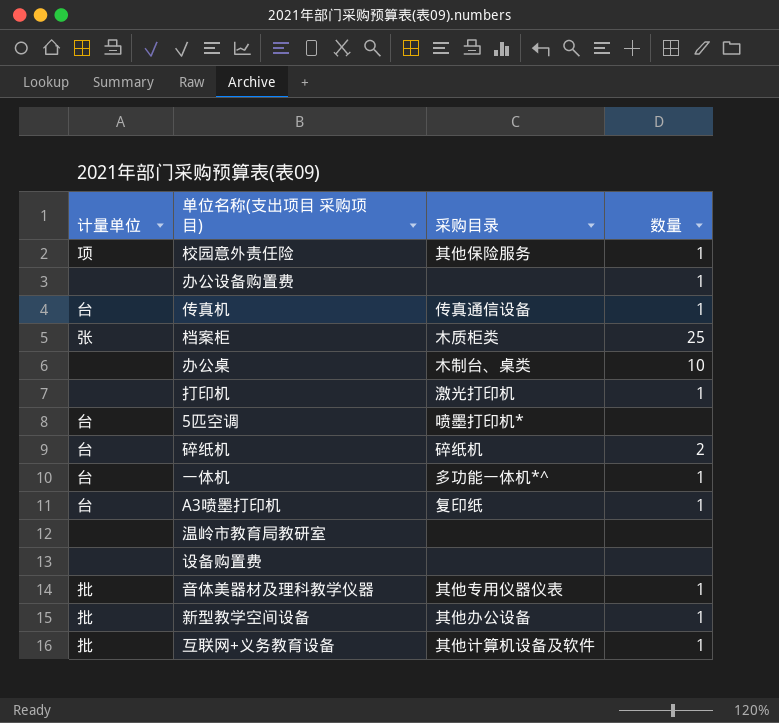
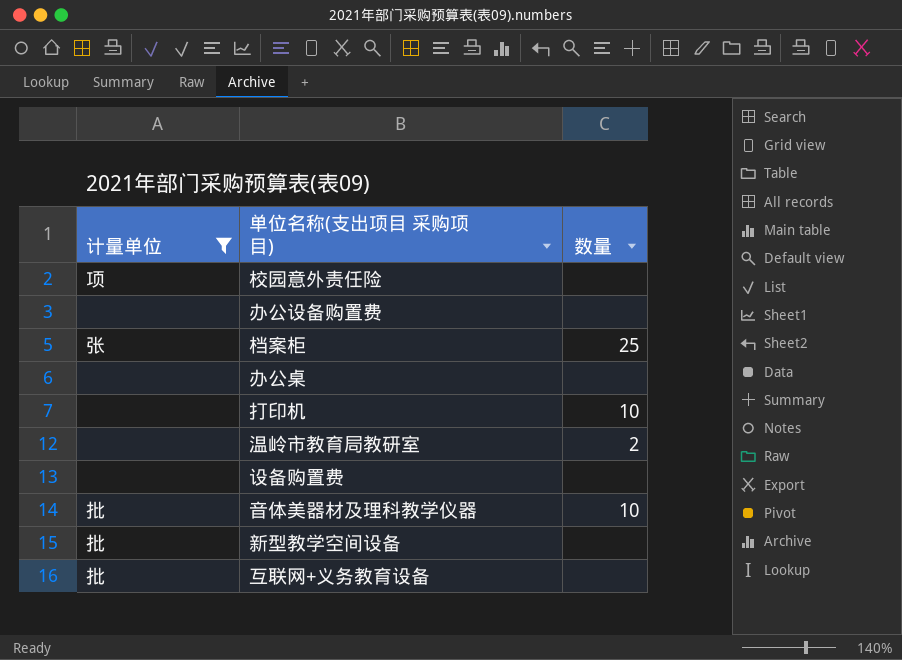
filter: none -> 计量单位 != 台
column 采购目录 | position: 3 -> none
校园意外责任险 | 数量: 1 -> none
办公设备购置费 | 数量: 1 -> none
办公桌 | 数量: 10 -> none
打印机 | 数量: 1 -> 10
温岭市教育局教研室 | 数量: none -> 2
音体美器材及理科教学仪器 | 数量: 1 -> 10
新型教学空间设备 | 数量: 1 -> none
互联网+义务教育设备 | 数量: 1 -> none

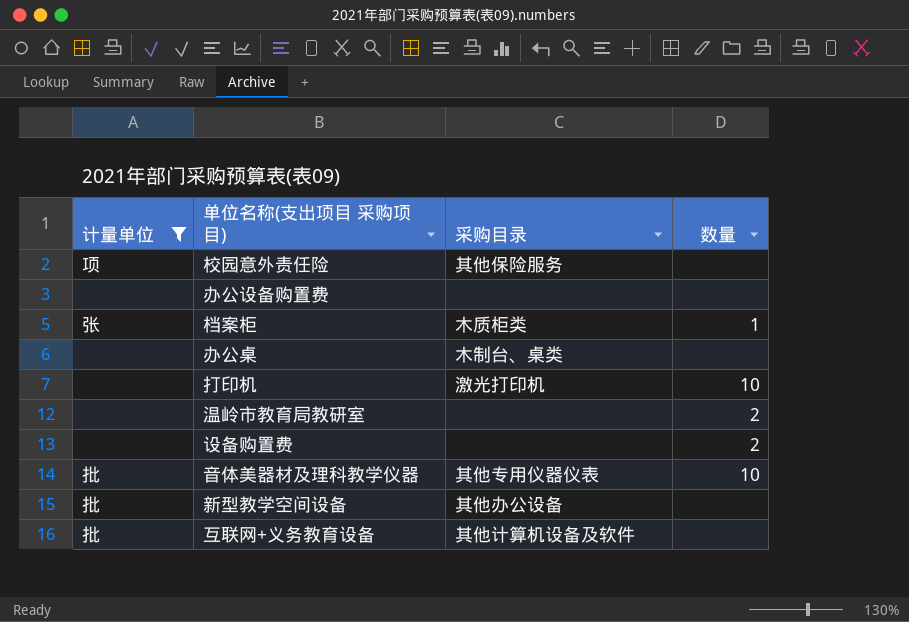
column 采购目录 | position: none -> 3
档案柜 | 数量: 25 -> 1
设备购置费 | 数量: none -> 2

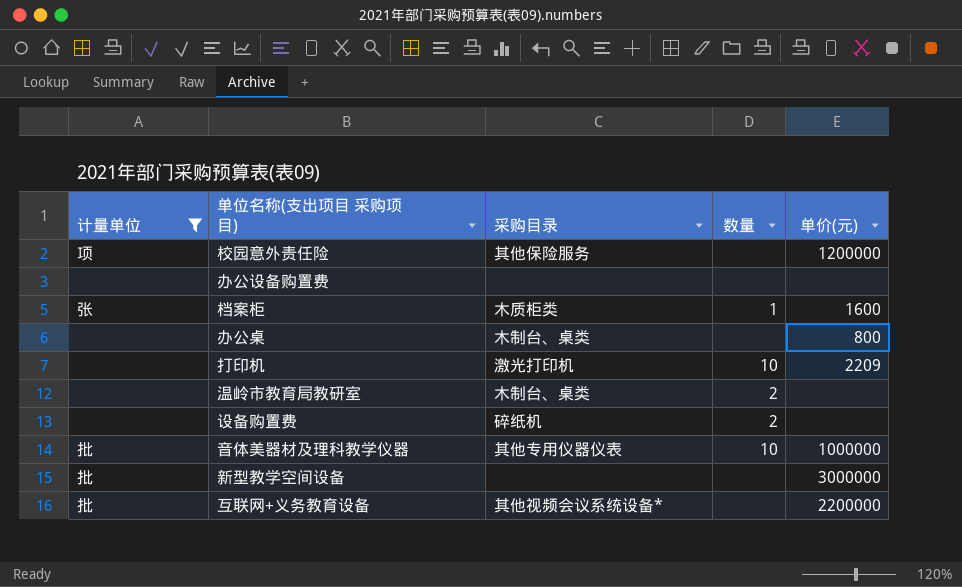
column 单价(元) | position: none -> 5
温岭市教育局教研室 | 采购目录: none -> 木制台、桌类
设备购置费 | 采购目录: none -> 碎纸机
新型教学空间设备 | 采购目录: 其他办公设备 -> none
互联网+义务教育设备 | 采购目录: 其他计算机设备及软件 -> 其他视频会议系统设备*

